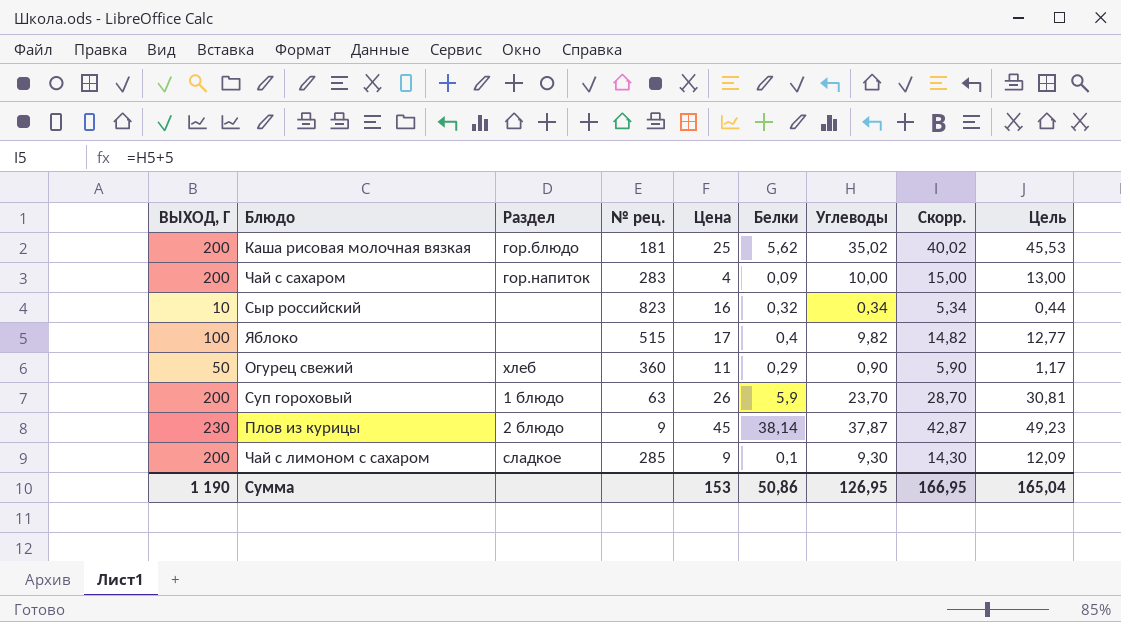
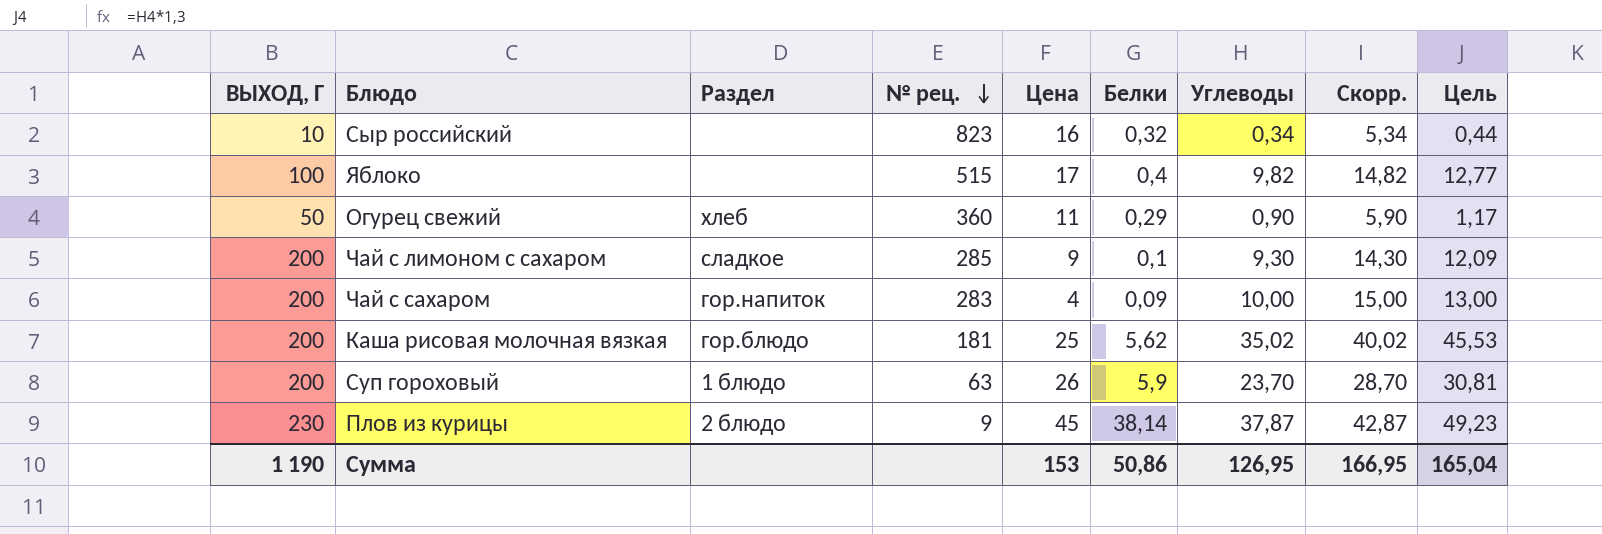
row order: none -> № рец. descending

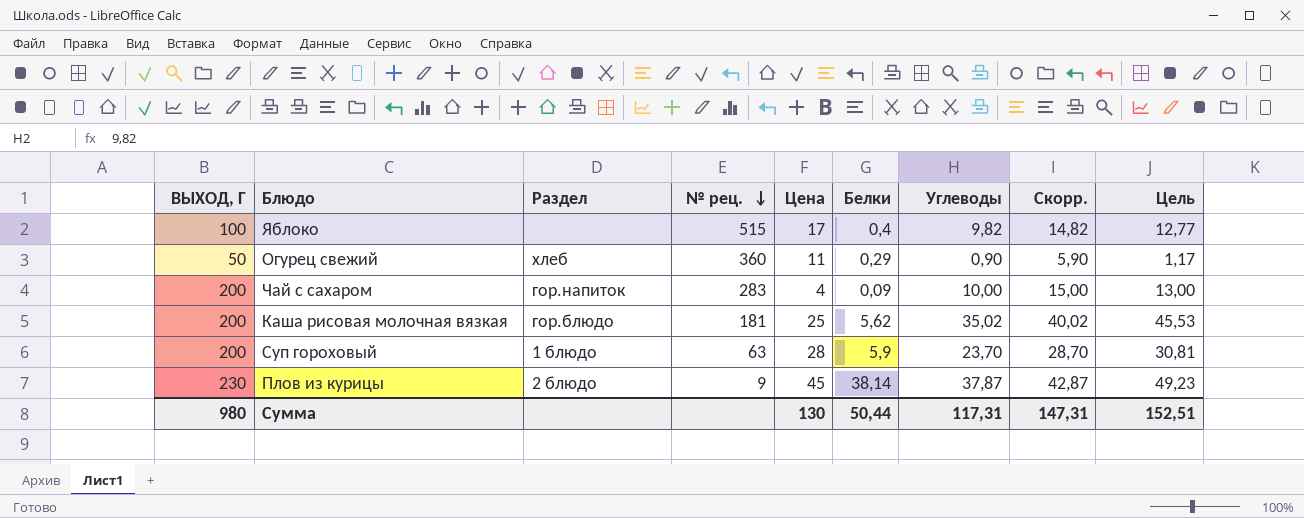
row Сыр российский: 10 | none | 823 | 16 | 0,32 | 0,34 | 5,34 | 0,44 -> none
row Чай с лимоном с сахаром: 200 | сладкое | 285 | 9 | 0,1 | 9,30 | 14,30 | 12,09 -> none
Суп гороховый | Цена: 26 -> 28
Сумма | ВЫХОД, Г: 1 190 -> 980
Сумма | Цена: 153 -> 130
Сумма | Белки: 50,86 -> 50,44
Сумма | Углеводы: 126,95 -> 117,31
Сумма | Скорр.: 166,95 -> 147,31
Сумма | Цель: 165,04 -> 152,51

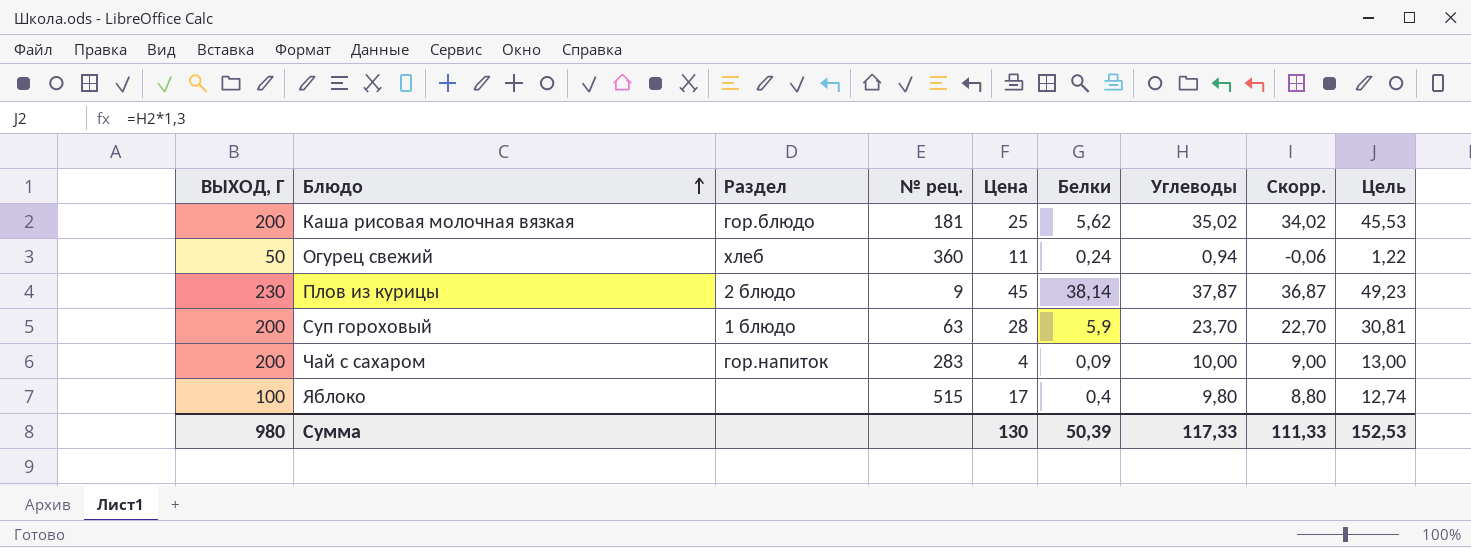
row order: № рец. descending -> Блюдо ascending
column Скорр. | formula: [Углеводы] + 5 -> [Углеводы] - 1
Огурец свежий | Белки: 0,29 -> 0,24
Огурец свежий | Углеводы: 0,90 -> 0,94
Огурец свежий | Цель: 1,17 -> 1,22
Яблоко | Углеводы: 9,82 -> 9,80
Яблоко | Цель: 12,77 -> 12,74
Сумма | Белки: 50,44 -> 50,39
Сумма | Углеводы: 117,31 -> 117,33
Сумма | Скорр.: 147,31 -> 111,33
Сумма | Цель: 152,51 -> 152,53

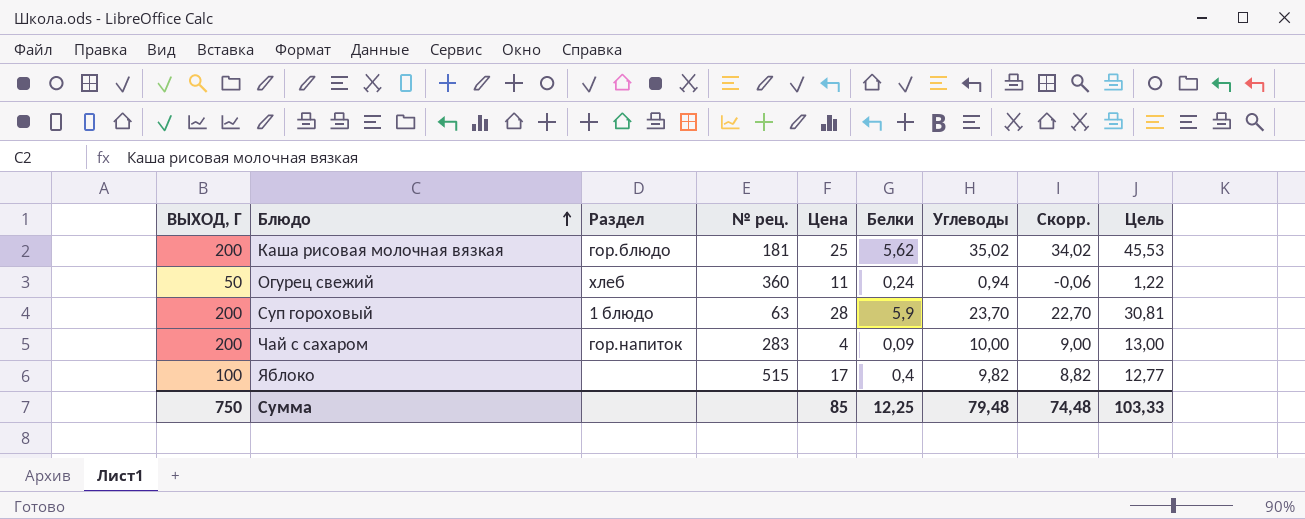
row Плов из курицы: 230 | 2 блюдо | 9 | 45 | 38,14 | 37,87 | 36,87 | 49,23 -> none
Яблоко | Углеводы: 9,80 -> 9,82
Яблоко | Скорр.: 8,80 -> 8,82
Яблоко | Цель: 12,74 -> 12,77
Сумма | ВЫХОД, Г: 980 -> 750
Сумма | Цена: 130 -> 85
Сумма | Белки: 50,39 -> 12,25
Сумма | Углеводы: 117,33 -> 79,48
Сумма | Скорр.: 111,33 -> 74,48
Сумма | Цель: 152,53 -> 103,33

